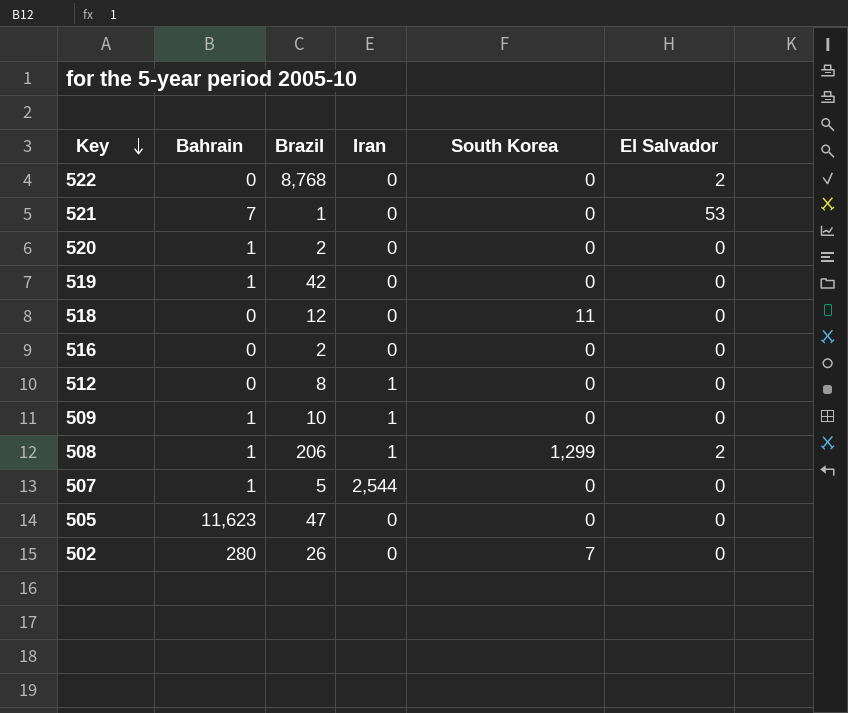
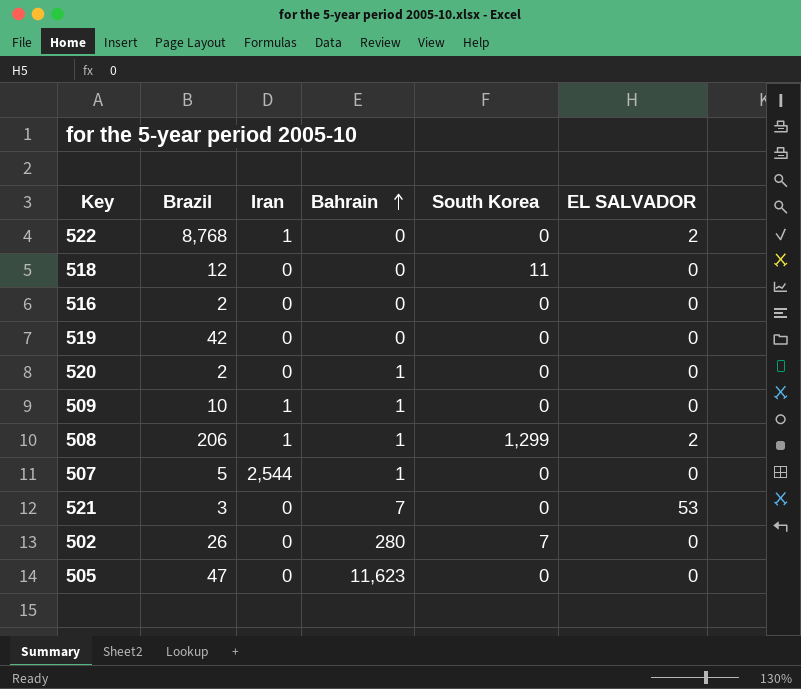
row order: Key descending -> Bahrain ascending
column Bahrain | position: 2 -> 4
column name: El Salvador -> EL SALVADOR
row 512: 0 | 8 | 1 | 0 | 0 -> none
522 | Iran: 0 -> 1
519 | Bahrain: 1 -> 0
521 | Brazil: 1 -> 3

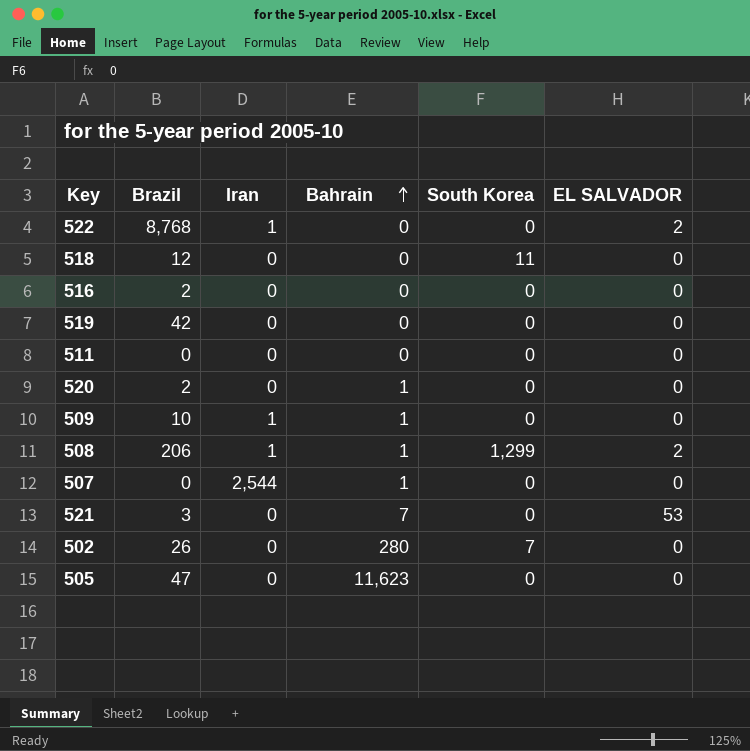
row 511: none -> 0 | 0 | 0 | 0 | 0
507 | Brazil: 5 -> 0

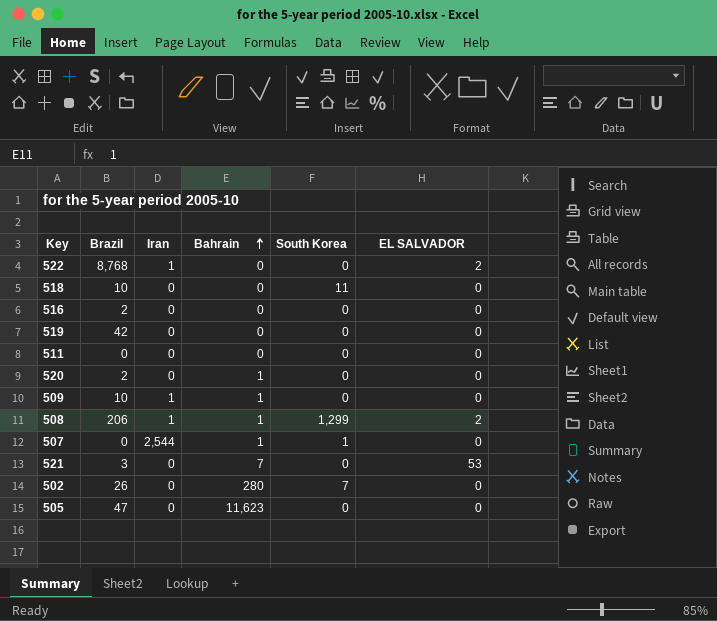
518 | Brazil: 12 -> 10
507 | South Korea: 0 -> 1

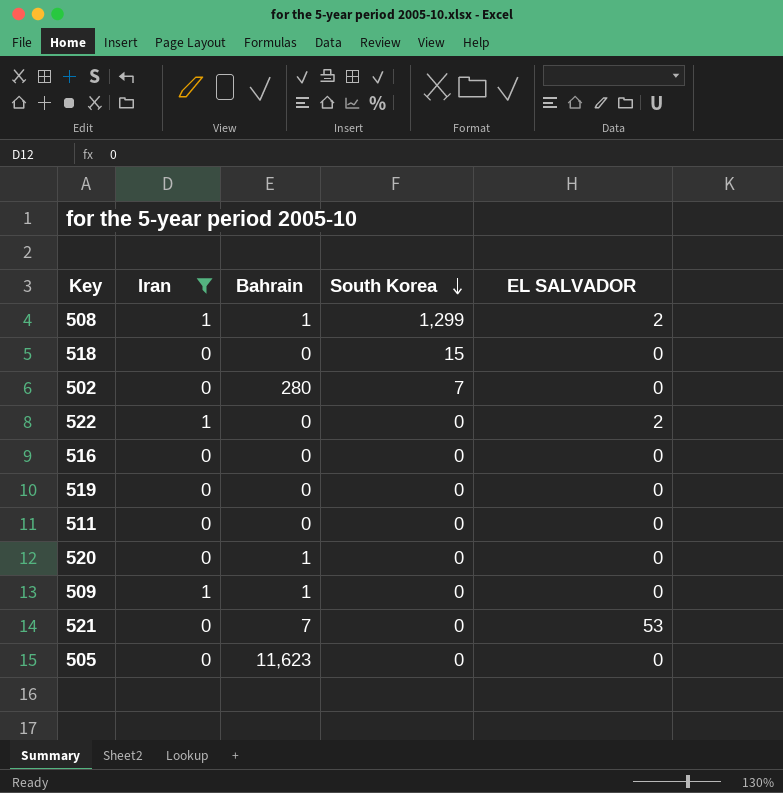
filter: none -> Iran != 2,544
row order: Bahrain ascending -> South Korea descending
column Brazil | position: 2 -> none
518 | South Korea: 11 -> 15

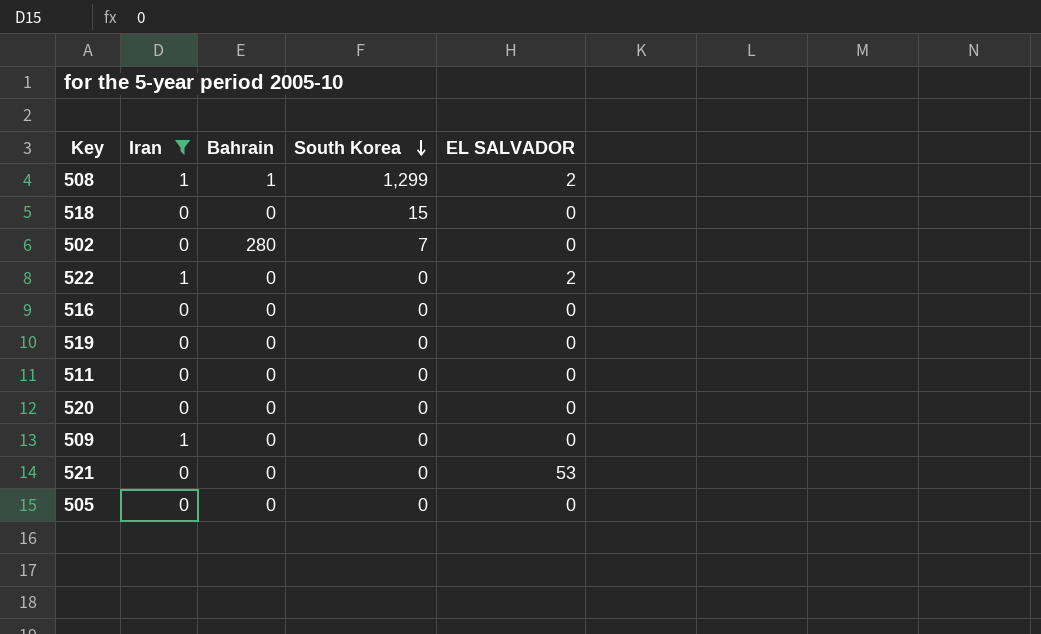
520 | Bahrain: 1 -> 0
509 | Bahrain: 1 -> 0
521 | Bahrain: 7 -> 0
505 | Bahrain: 11,623 -> 0

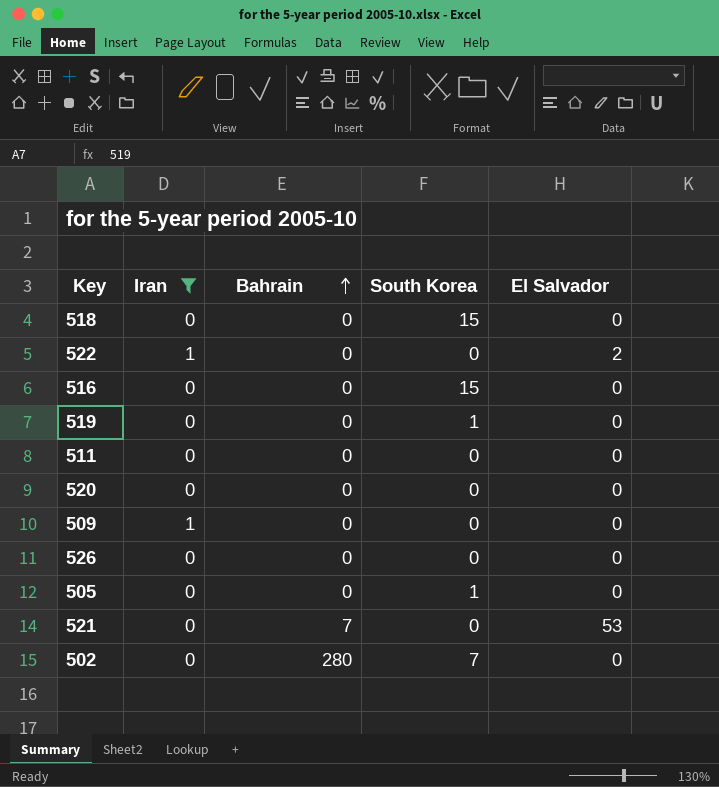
row order: South Korea descending -> Bahrain ascending
column name: EL SALVADOR -> El Salvador
row 508: 1 | 1 | 1,299 | 2 -> none
516 | South Korea: 0 -> 15
519 | South Korea: 0 -> 1
row 526: none -> 0 | 0 | 0 | 0
505 | South Korea: 0 -> 1
521 | Bahrain: 0 -> 7

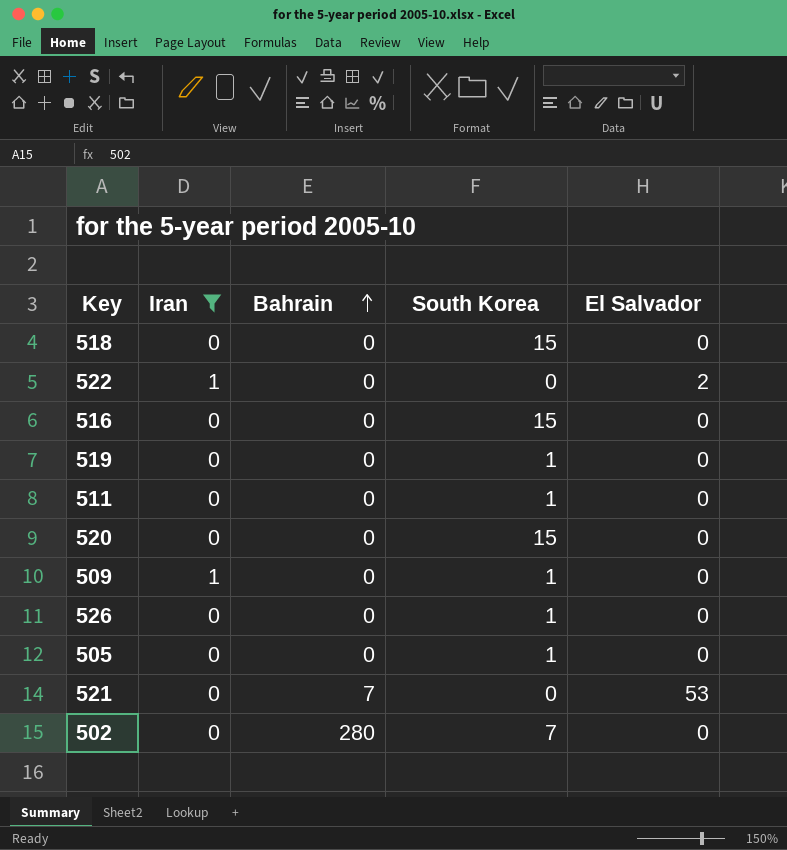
511 | South Korea: 0 -> 1
520 | South Korea: 0 -> 15
509 | South Korea: 0 -> 1
526 | South Korea: 0 -> 1

